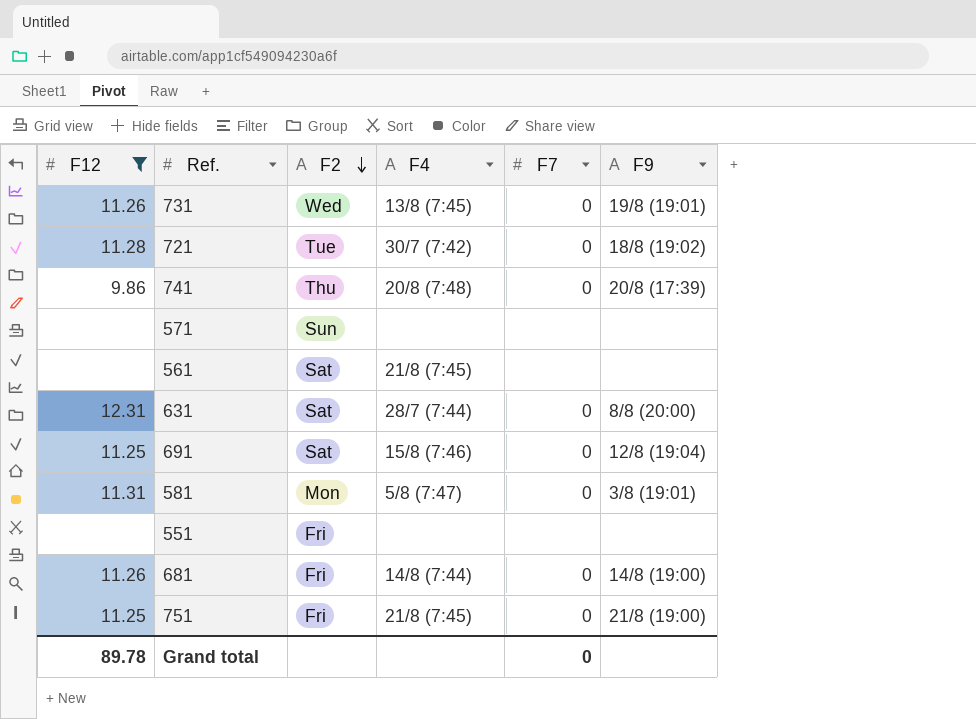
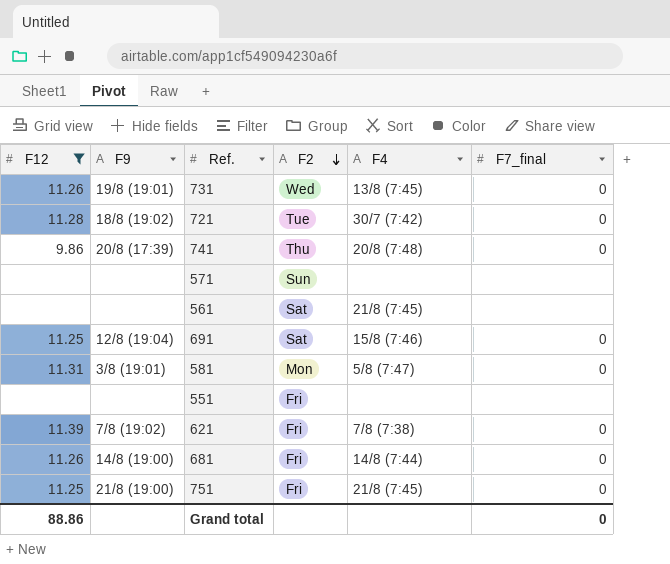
column F9 | position: 6 -> 2
column name: F7 -> F7_final
row 631: 12.31 | Sat | 28/7 (7:44) | 0 | 8/8 (20:00) -> none
row 621: none -> 11.39 | 7/8 (19:02) | Fri | 7/8 (7:38) | 0
Grand total | F12: 89.78 -> 88.86

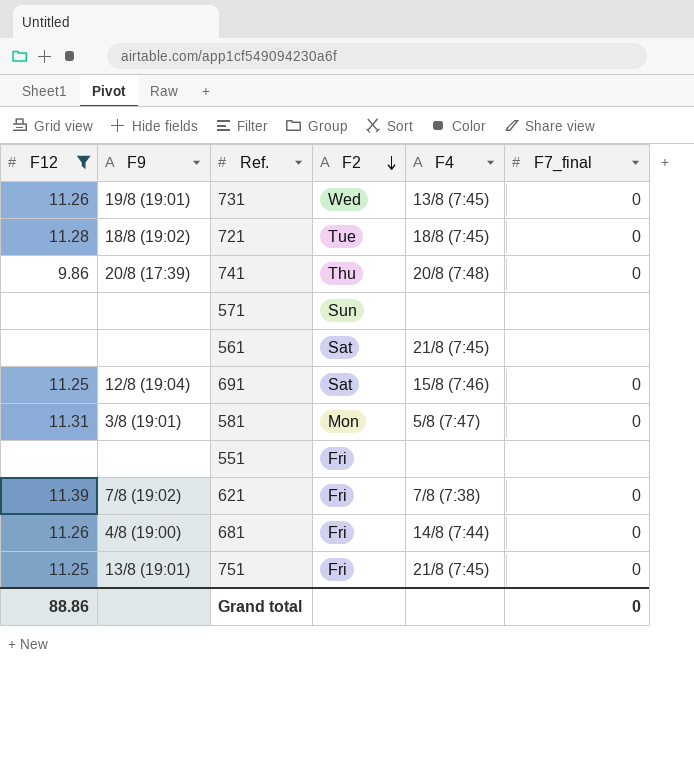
721 | F4: 30/7 (7:42) -> 18/8 (7:45)
681 | F9: 14/8 (19:00) -> 4/8 (19:00)
751 | F9: 21/8 (19:00) -> 13/8 (19:01)

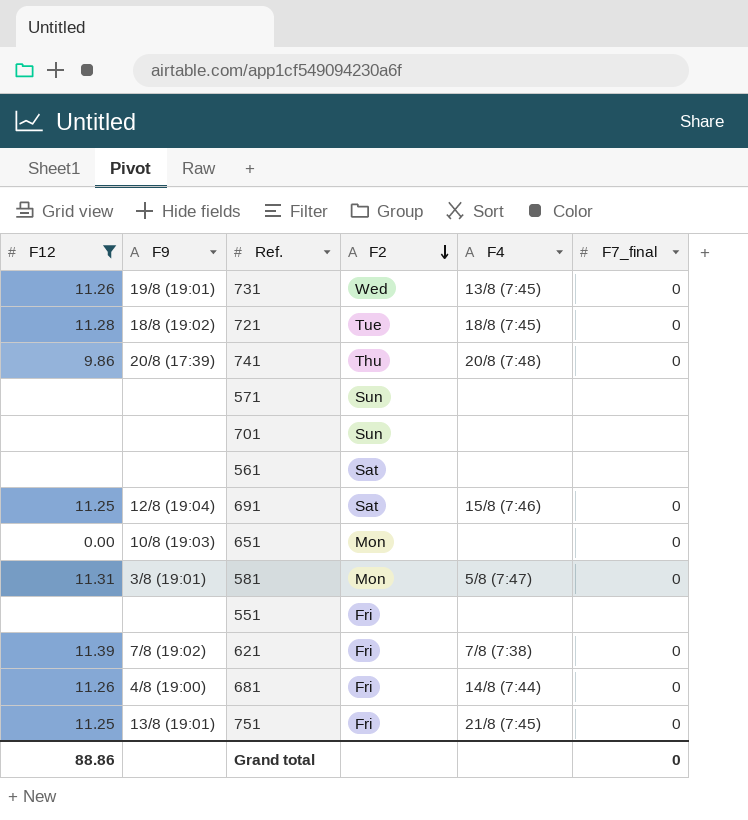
row 701: none -> none | none | Sun | none | none
561 | F4: 21/8 (7:45) -> none
row 651: none -> 0.00 | 10/8 (19:03) | Mon | none | 0

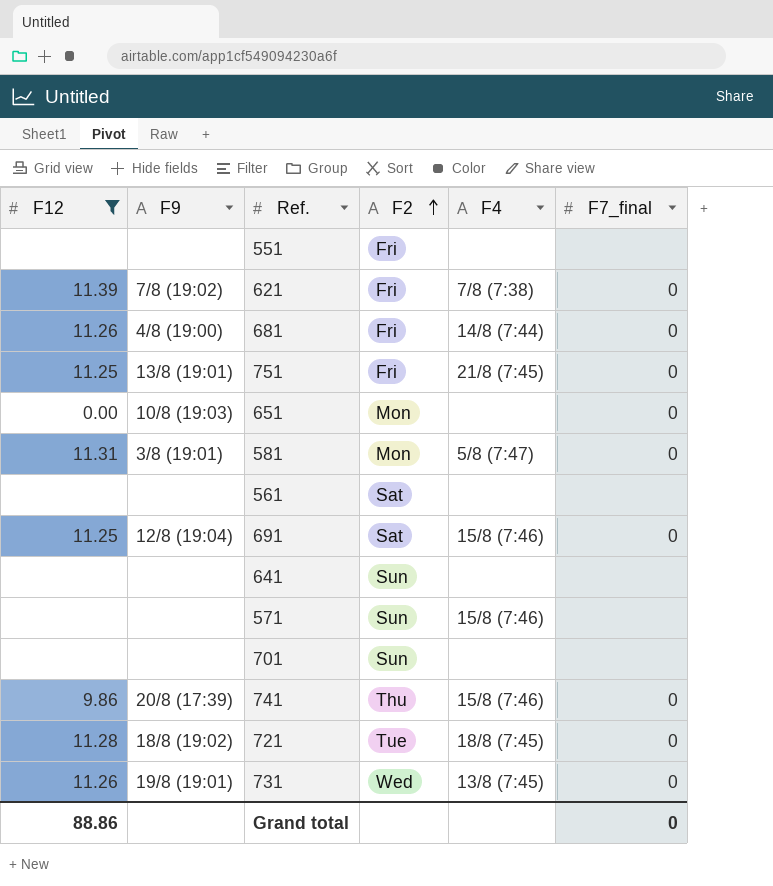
row order: F2 descending -> F2 ascending
row 641: none -> none | none | Sun | none | none
571 | F4: none -> 15/8 (7:46)
741 | F4: 20/8 (7:48) -> 15/8 (7:46)

